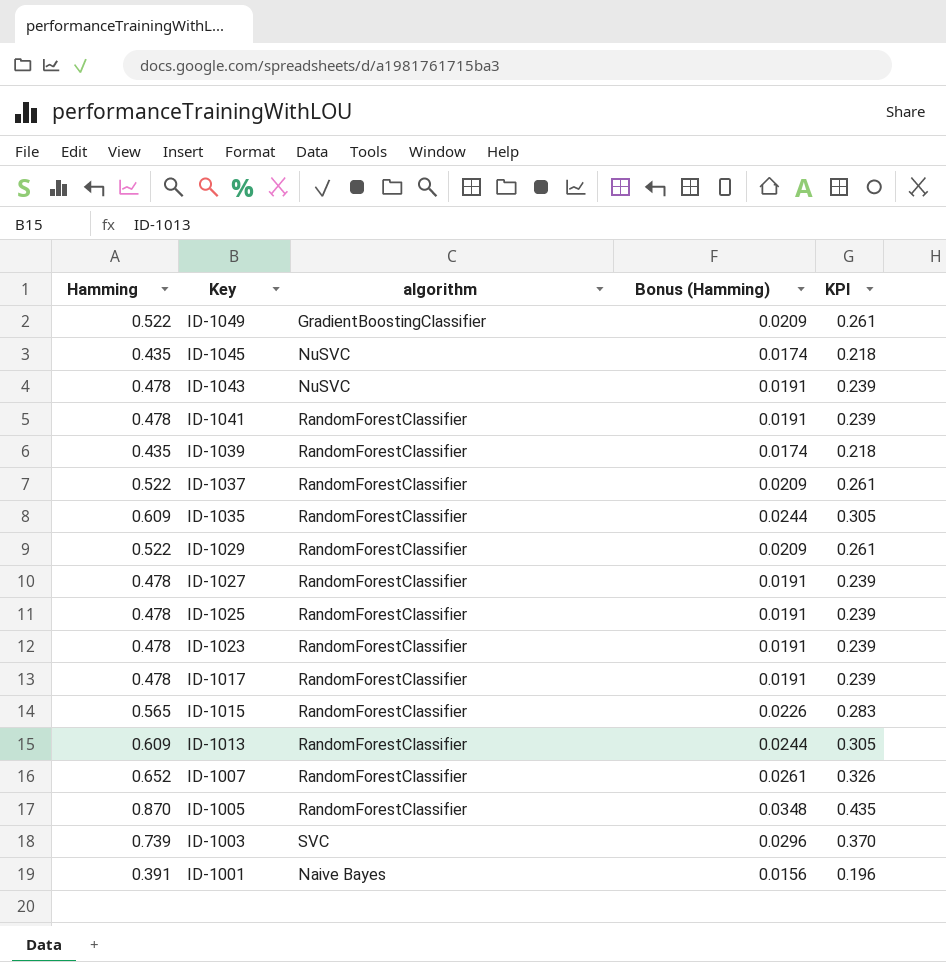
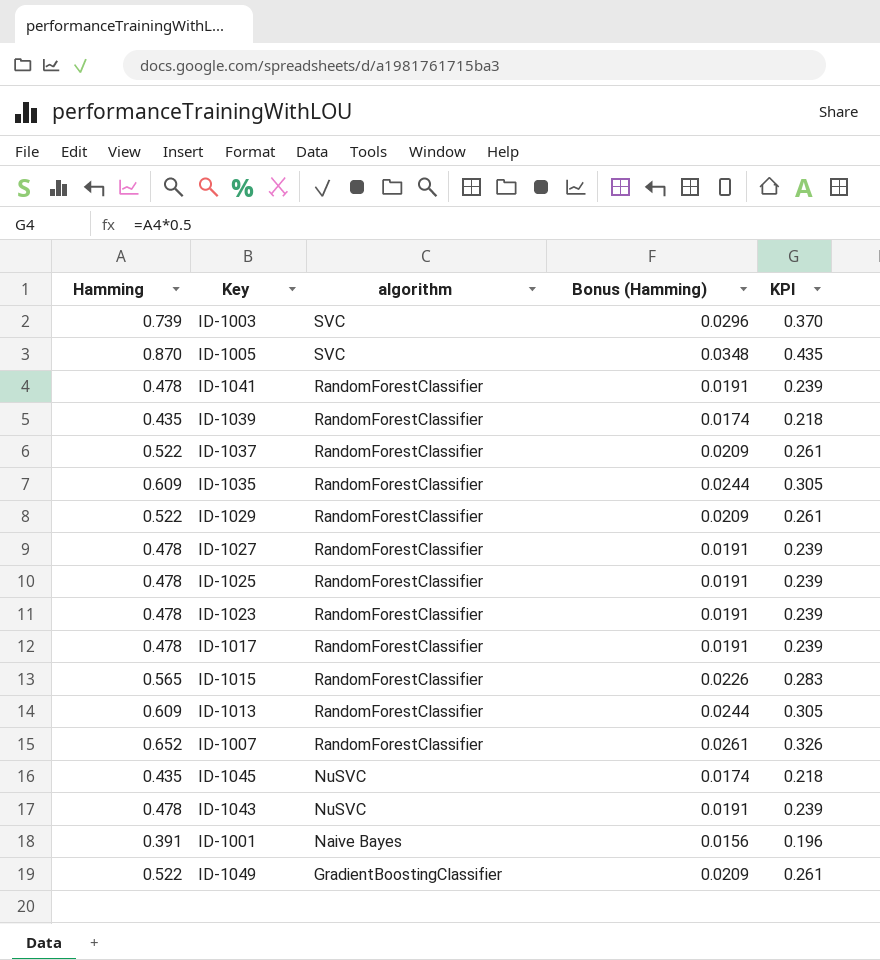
row order: Key descending -> algorithm descending
ID-1005 | algorithm: RandomForestClassifier -> SVC

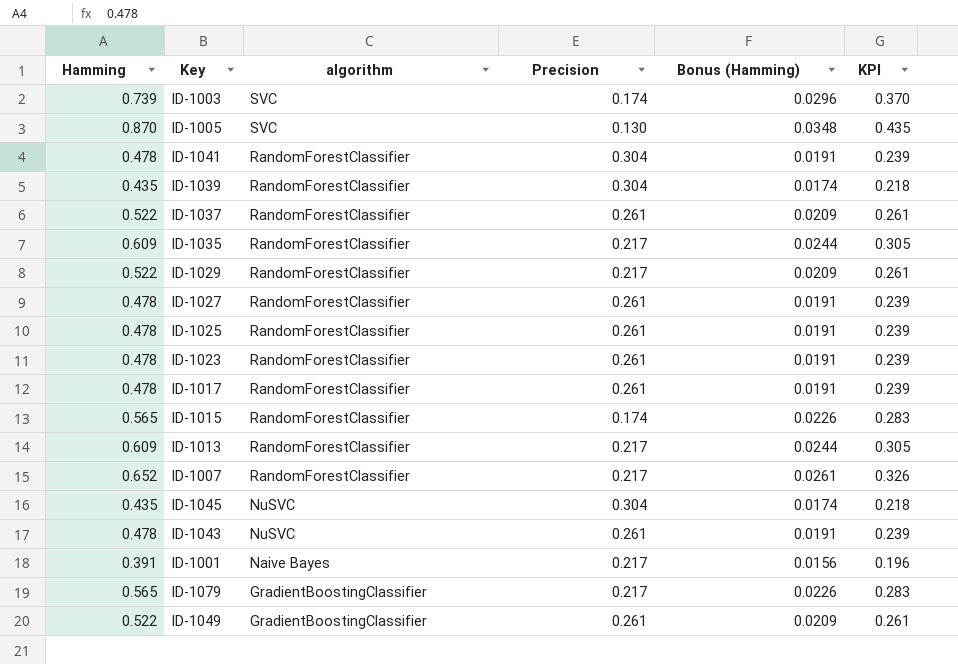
column Precision | position: none -> 4
row ID-1079: none -> 0.565 | GradientBoostingClassifier | 0.217 | 0.0226 | 0.283

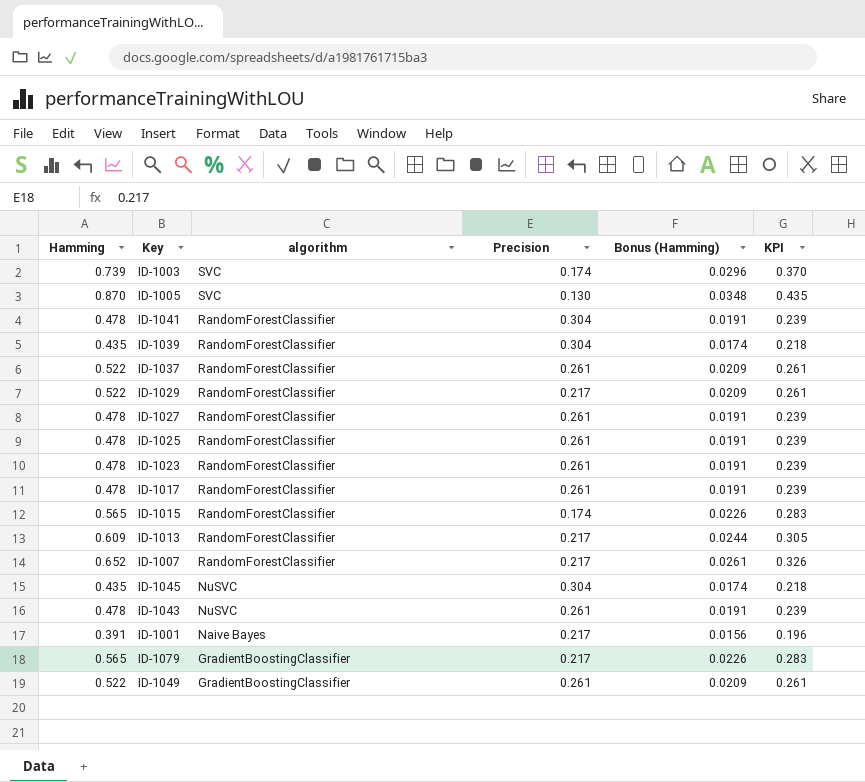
row ID-1035: 0.609 | RandomForestClassifier | 0.217 | 0.0244 | 0.305 -> none

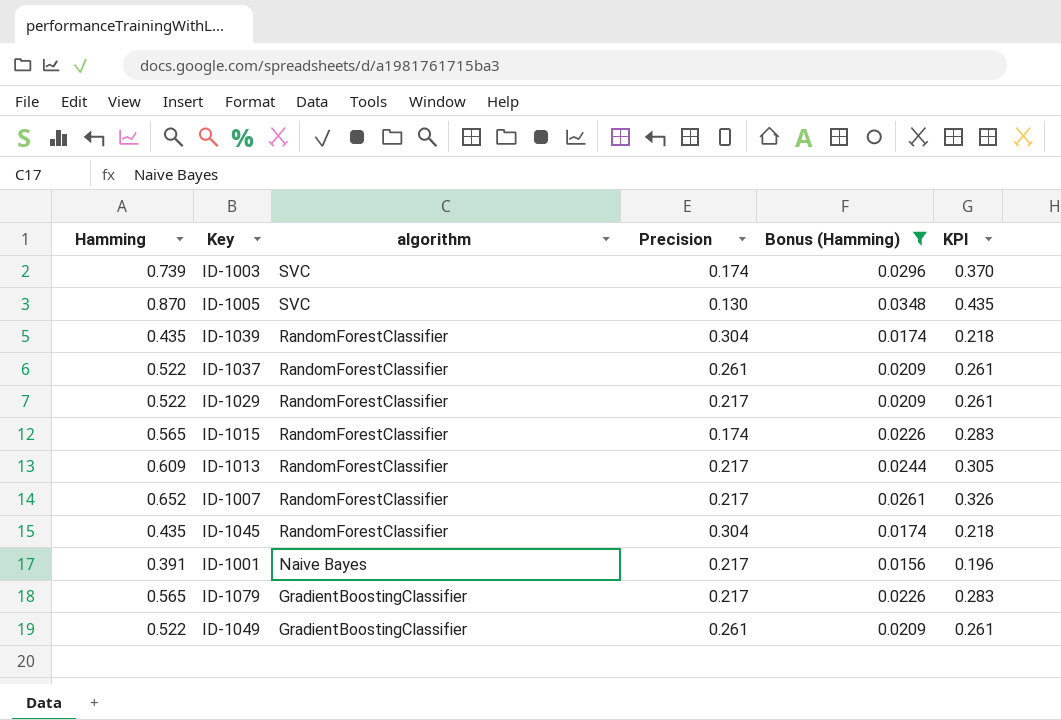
filter: none -> Bonus (Hamming) != 0.0191
ID-1045 | algorithm: NuSVC -> RandomForestClassifier

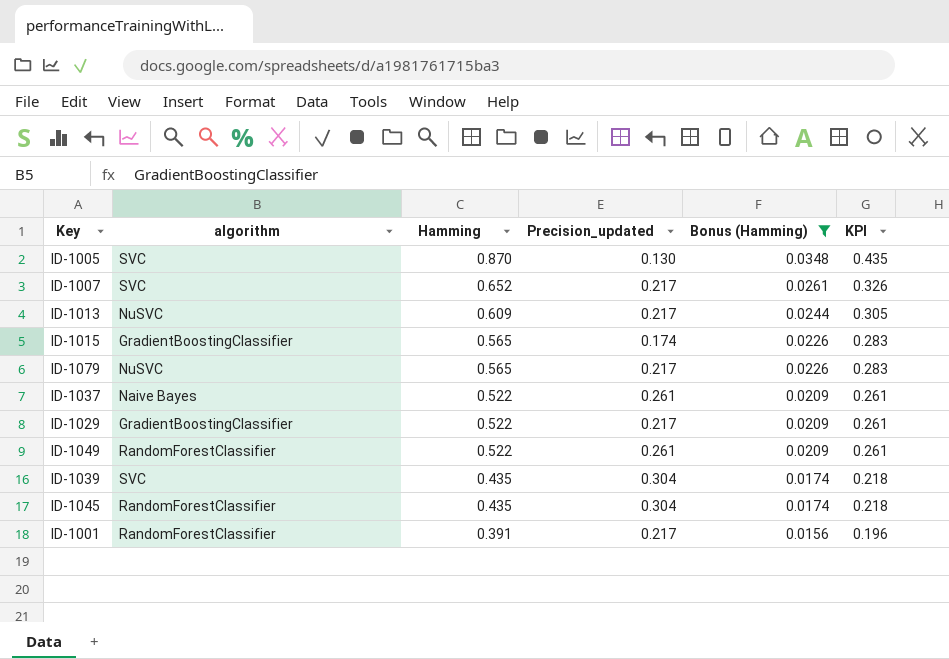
row order: algorithm descending -> Hamming descending
column Hamming | position: 1 -> 3
column name: Precision -> Precision_updated
row ID-1003: 0.739 | SVC | 0.174 | 0.0296 | 0.370 -> none
ID-1007 | algorithm: RandomForestClassifier -> SVC
ID-1013 | algorithm: RandomForestClassifier -> NuSVC
ID-1015 | algorithm: RandomForestClassifier -> GradientBoostingClassifier
ID-1079 | algorithm: GradientBoostingClassifier -> NuSVC
ID-1037 | algorithm: RandomForestClassifier -> Naive Bayes
ID-1029 | algorithm: RandomForestClassifier -> GradientBoostingClassifier
ID-1049 | algorithm: GradientBoostingClassifier -> RandomForestClassifier
ID-1039 | algorithm: RandomForestClassifier -> SVC
ID-1001 | algorithm: Naive Bayes -> RandomForestClassifier

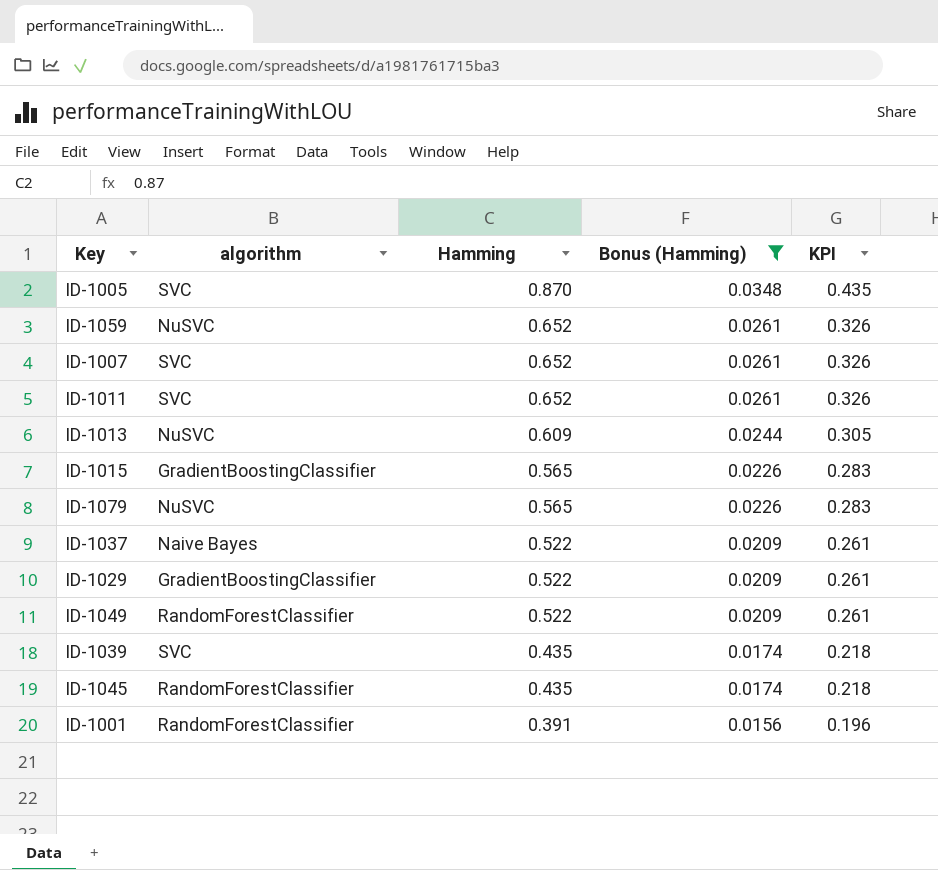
column Precision_updated | position: 4 -> none
row ID-1059: none -> NuSVC | 0.652 | 0.0261 | 0.326
row ID-1011: none -> SVC | 0.652 | 0.0261 | 0.326

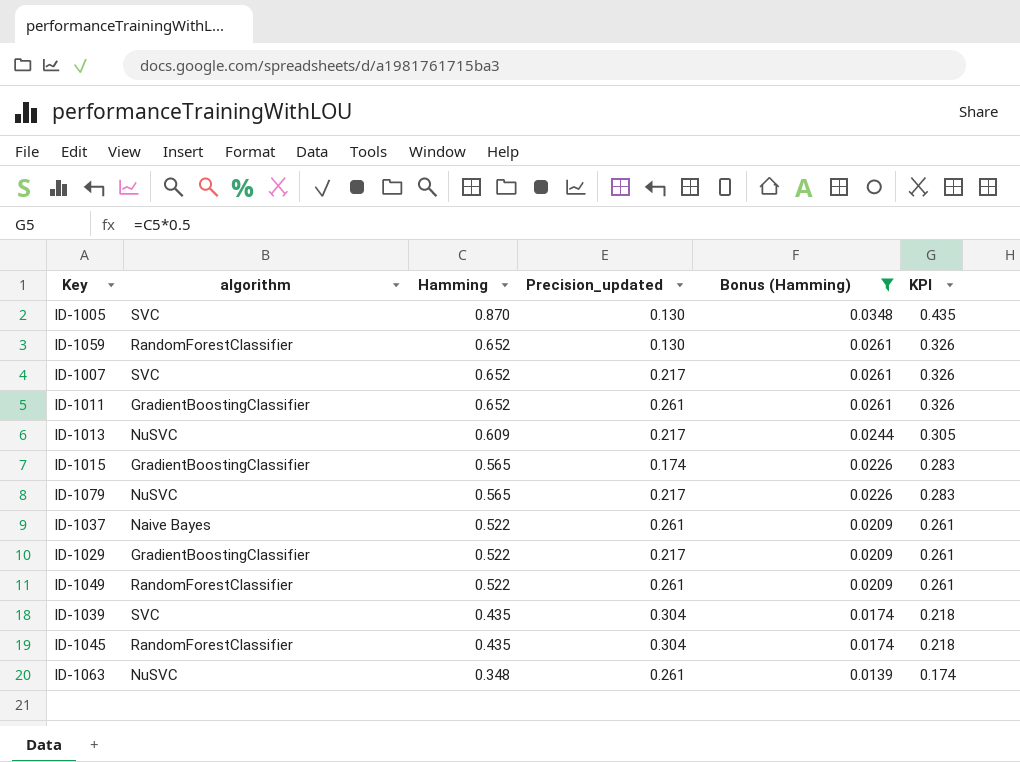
column Precision_updated | position: none -> 4
row ID-1001: RandomForestClassifier | 0.391 | 0.0156 | 0.196 -> none
ID-1059 | algorithm: NuSVC -> RandomForestClassifier
ID-1011 | algorithm: SVC -> GradientBoostingClassifier
row ID-1063: none -> NuSVC | 0.348 | 0.261 | 0.0139 | 0.174

